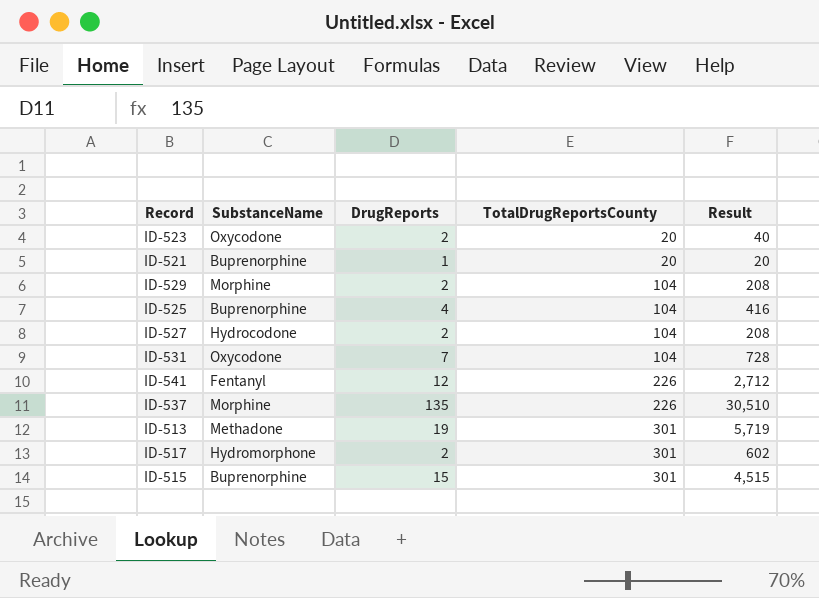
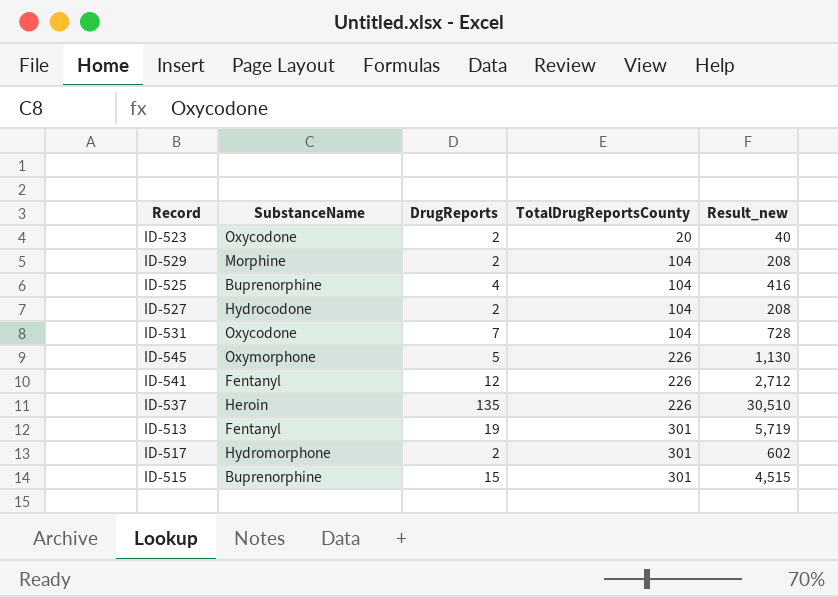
column name: Result -> Result_new
row ID-521: Buprenorphine | 1 | 20 | 20 -> none
row ID-545: none -> Oxymorphone | 5 | 226 | 1,130
ID-537 | SubstanceName: Morphine -> Heroin
ID-513 | SubstanceName: Methadone -> Fentanyl

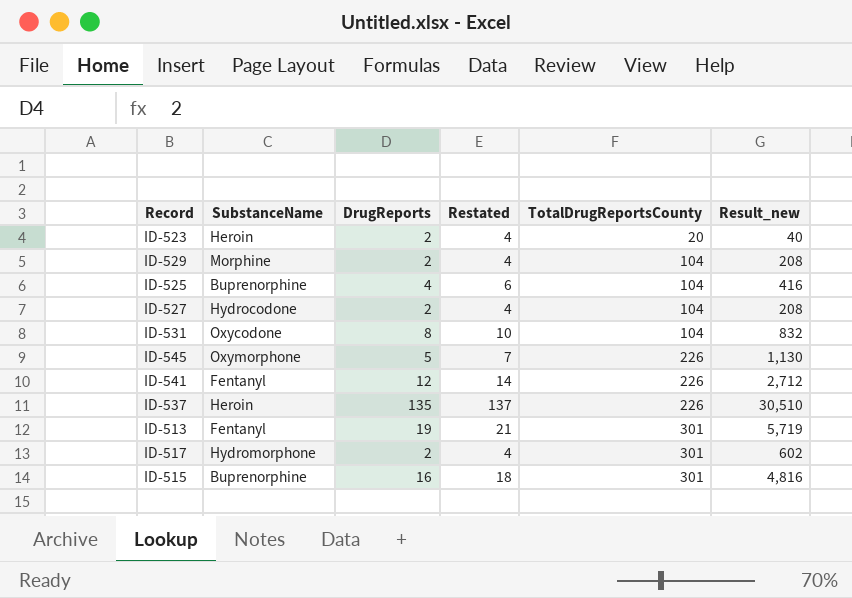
column Restated | formula: none -> [DrugReports] + 2
ID-523 | SubstanceName: Oxycodone -> Heroin
ID-531 | DrugReports: 7 -> 8
ID-531 | Result_new: 728 -> 832
ID-515 | DrugReports: 15 -> 16
ID-515 | Result_new: 4,515 -> 4,816

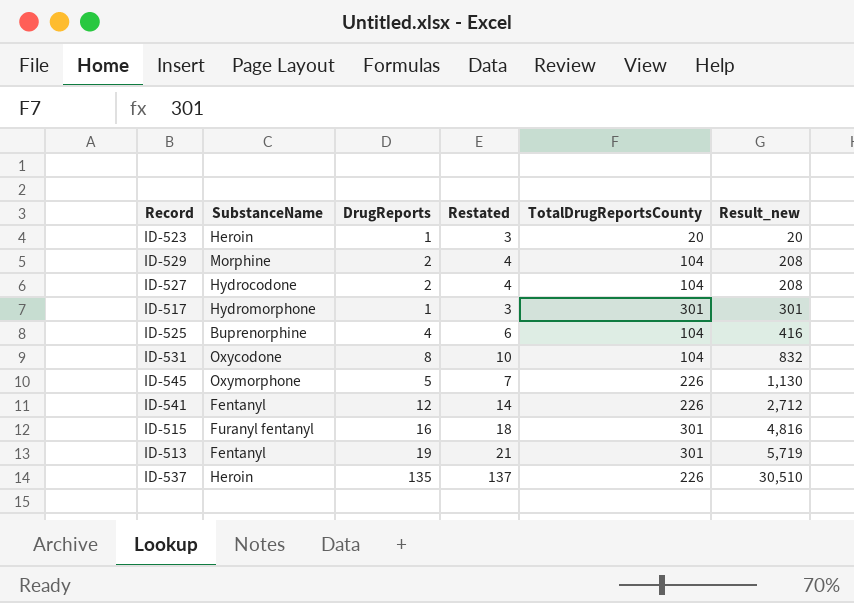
row order: TotalDrugReportsCounty ascending -> Result_new ascending
ID-523 | DrugReports: 2 -> 1
ID-523 | Restated: 4 -> 3
ID-523 | Result_new: 40 -> 20
ID-517 | DrugReports: 2 -> 1
ID-517 | Restated: 4 -> 3
ID-517 | Result_new: 602 -> 301
ID-515 | SubstanceName: Buprenorphine -> Furanyl fentanyl

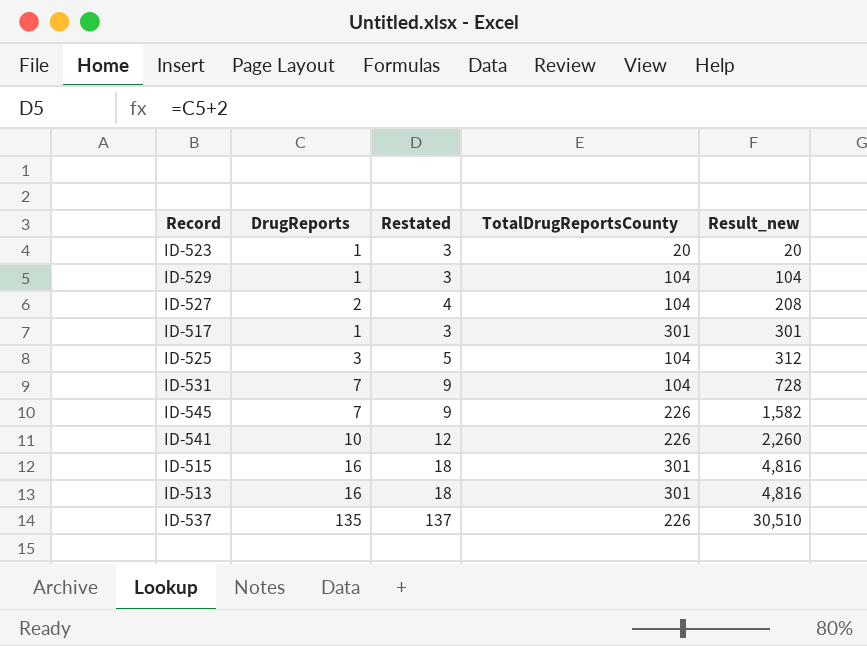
column SubstanceName | position: 2 -> none
ID-529 | DrugReports: 2 -> 1
ID-529 | Restated: 4 -> 3
ID-529 | Result_new: 208 -> 104
ID-525 | DrugReports: 4 -> 3
ID-525 | Restated: 6 -> 5
ID-525 | Result_new: 416 -> 312
ID-531 | DrugReports: 8 -> 7
ID-531 | Restated: 10 -> 9
ID-531 | Result_new: 832 -> 728
ID-545 | DrugReports: 5 -> 7
ID-545 | Restated: 7 -> 9
ID-545 | Result_new: 1,130 -> 1,582
ID-541 | DrugReports: 12 -> 10
ID-541 | Restated: 14 -> 12
ID-541 | Result_new: 2,712 -> 2,260
ID-513 | DrugReports: 19 -> 16
ID-513 | Restated: 21 -> 18
ID-513 | Result_new: 5,719 -> 4,816

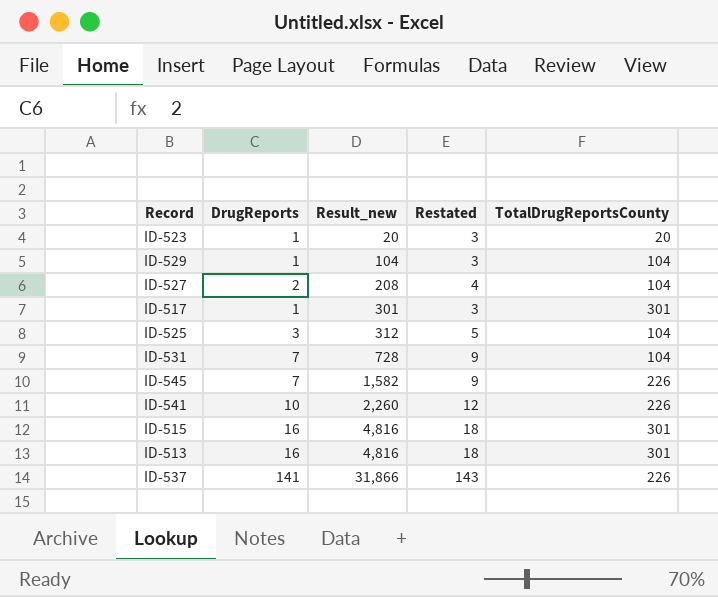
column Result_new | position: 5 -> 3
ID-537 | DrugReports: 135 -> 141
ID-537 | Result_new: 30,510 -> 31,866
ID-537 | Restated: 137 -> 143

